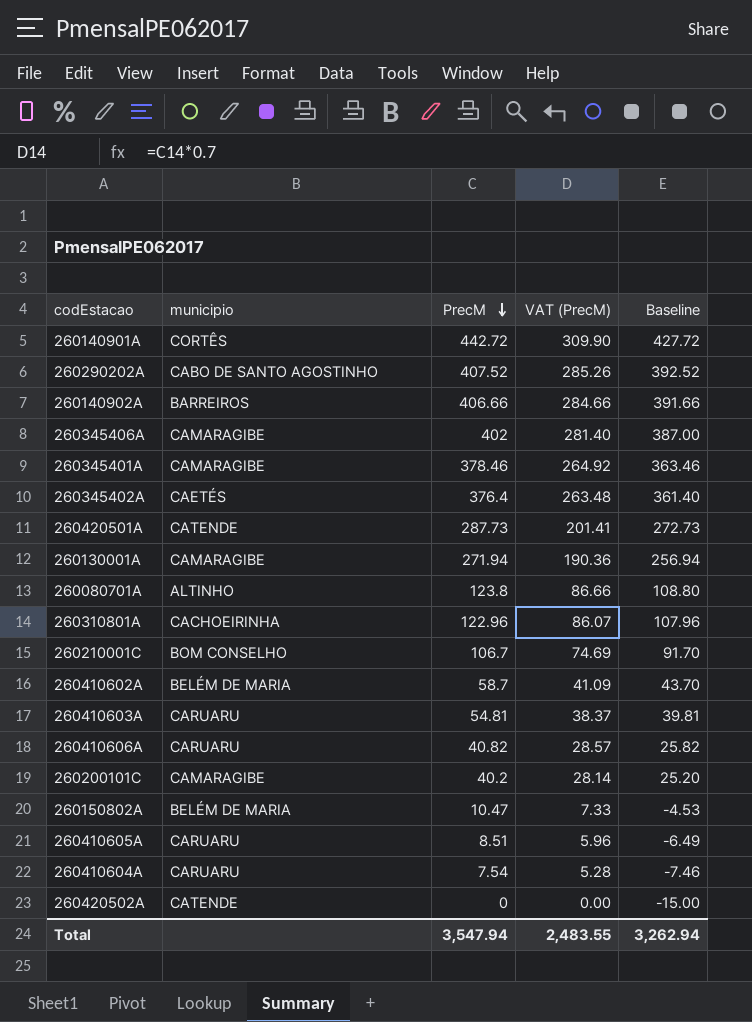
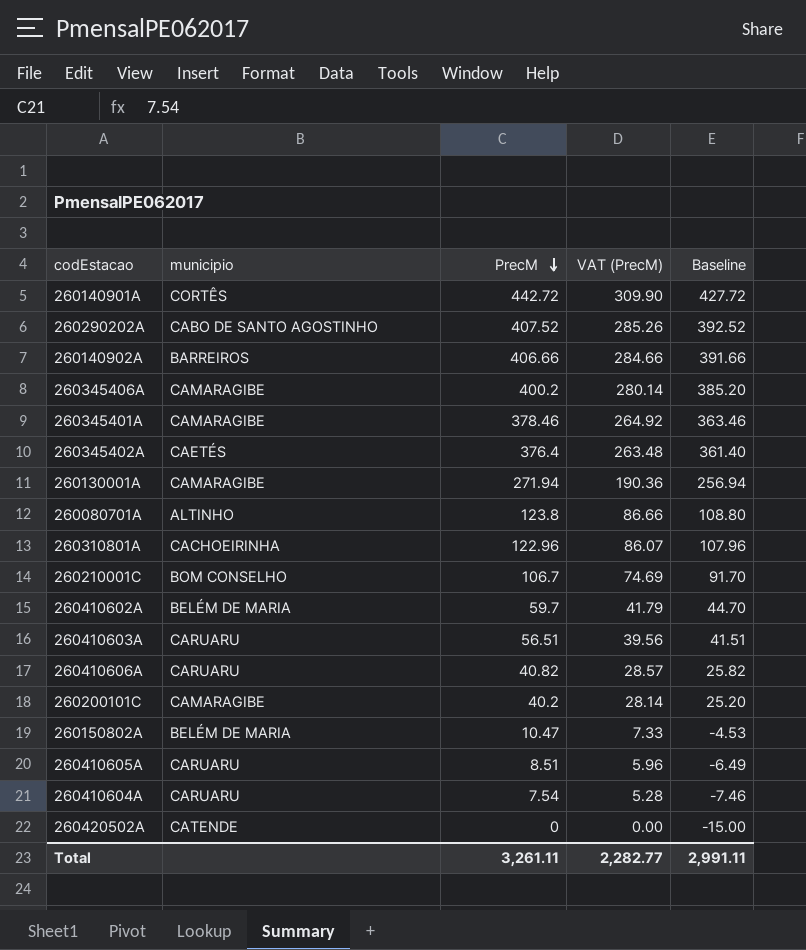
row 260420501A: CATENDE | 287.73 | 201.41 | 272.73 -> none
260345406A | PrecM: 402 -> 400.2
260345406A | VAT (PrecM): 281.40 -> 280.14
260345406A | Baseline: 387.00 -> 385.20
260410602A | PrecM: 58.7 -> 59.7
260410602A | VAT (PrecM): 41.09 -> 41.79
260410602A | Baseline: 43.70 -> 44.70
260410603A | PrecM: 54.81 -> 56.51
260410603A | VAT (PrecM): 38.37 -> 39.56
260410603A | Baseline: 39.81 -> 41.51
Total | PrecM: 3,547.94 -> 3,261.11
Total | VAT (PrecM): 2,483.55 -> 2,282.77
Total | Baseline: 3,262.94 -> 2,991.11

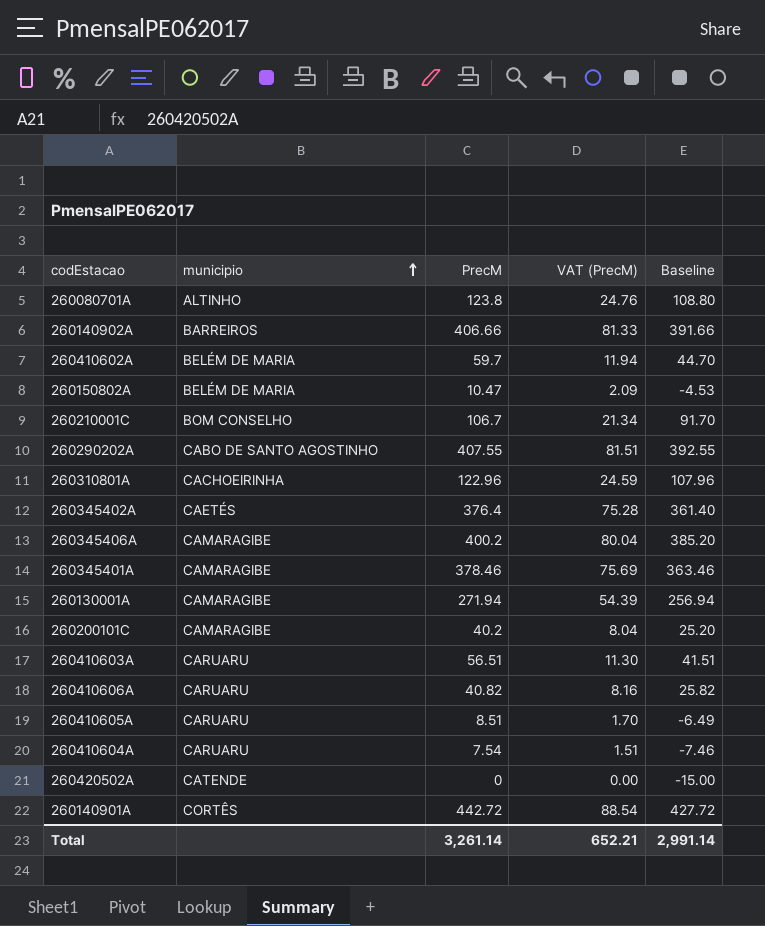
row order: PrecM descending -> municipio ascending
column VAT (PrecM) | formula: [PrecM] * 0.7 -> [PrecM] * 0.2
260290202A | PrecM: 407.52 -> 407.55
260290202A | Baseline: 392.52 -> 392.55
Total | PrecM: 3,261.11 -> 3,261.14
Total | VAT (PrecM): 2,282.77 -> 652.21
Total | Baseline: 2,991.11 -> 2,991.14

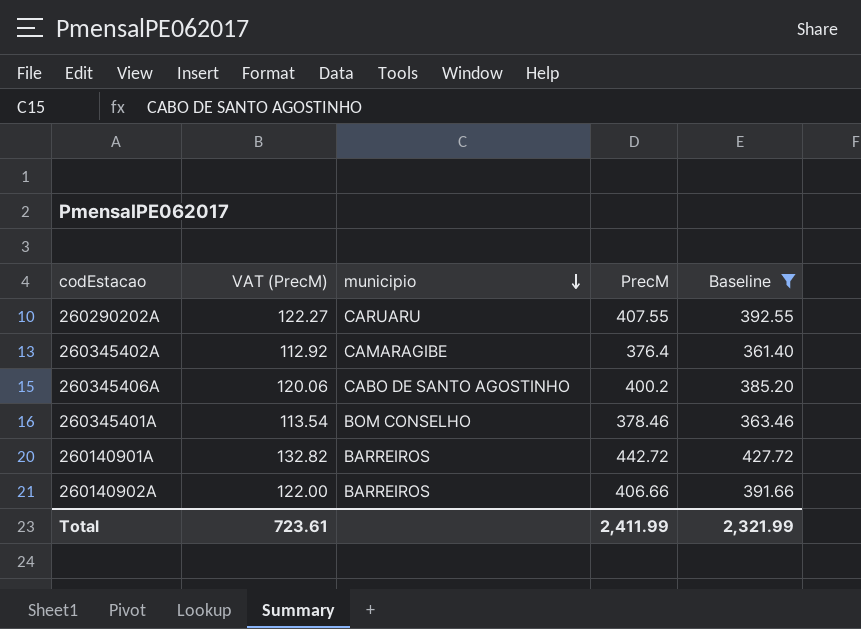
filter: none -> Baseline >= 361.40
row order: municipio ascending -> municipio descending
column VAT (PrecM) | formula: [PrecM] * 0.2 -> [PrecM] * 0.3
column VAT (PrecM) | position: 4 -> 2
260290202A | municipio: CABO DE SANTO AGOSTINHO -> CARUARU
260345402A | municipio: CAETÉS -> CAMARAGIBE
260345406A | municipio: CAMARAGIBE -> CABO DE SANTO AGOSTINHO
260345401A | municipio: CAMARAGIBE -> BOM CONSELHO
260140901A | municipio: CORTÊS -> BARREIROS
Total | VAT (PrecM): 652.21 -> 723.61
Total | PrecM: 3,261.14 -> 2,411.99
Total | Baseline: 2,991.14 -> 2,321.99

